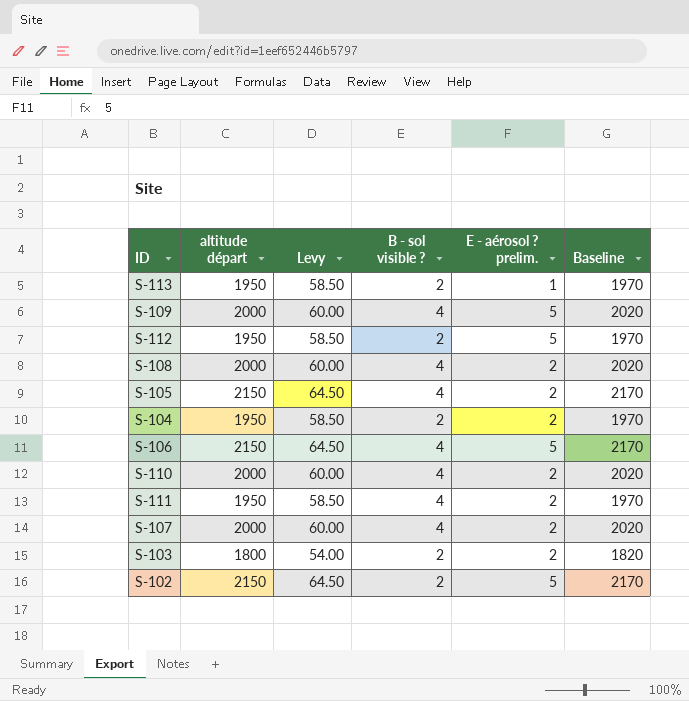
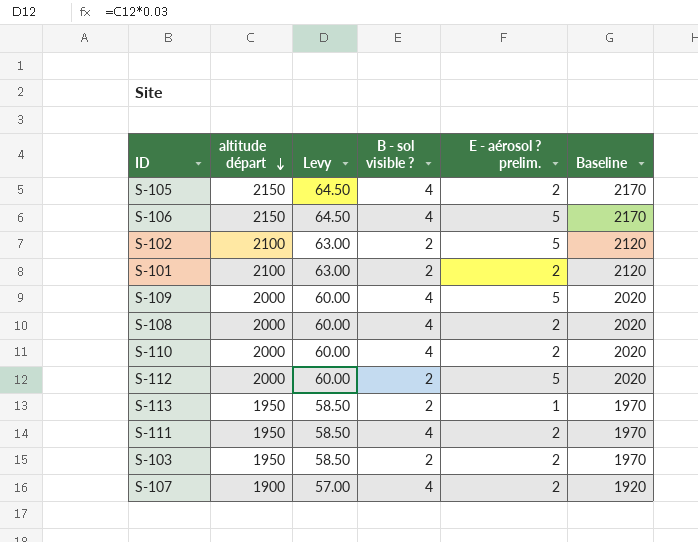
row order: none -> altitude départ descending
row S-104: 1950 | 58.50 | 2 | 2 | 1970 -> none
S-102 | altitude départ: 2150 -> 2100
S-102 | Levy: 64.50 -> 63.00
S-102 | Baseline: 2170 -> 2120
row S-101: none -> 2100 | 63.00 | 2 | 2 | 2120
S-112 | altitude départ: 1950 -> 2000
S-112 | Levy: 58.50 -> 60.00
S-112 | Baseline: 1970 -> 2020
S-103 | altitude départ: 1800 -> 1950
S-103 | Levy: 54.00 -> 58.50
S-103 | Baseline: 1820 -> 1970
S-107 | altitude départ: 2000 -> 1900
S-107 | Levy: 60.00 -> 57.00
S-107 | Baseline: 2020 -> 1920

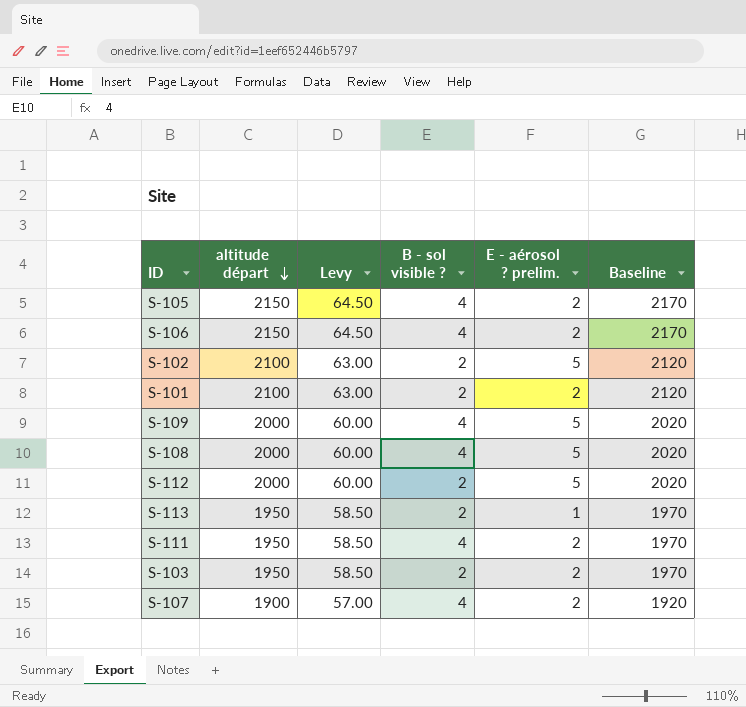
row S-110: 2000 | 60.00 | 4 | 2 | 2020 -> none
S-106 | E - aérosol ? prelim.: 5 -> 2
S-108 | E - aérosol ? prelim.: 2 -> 5

